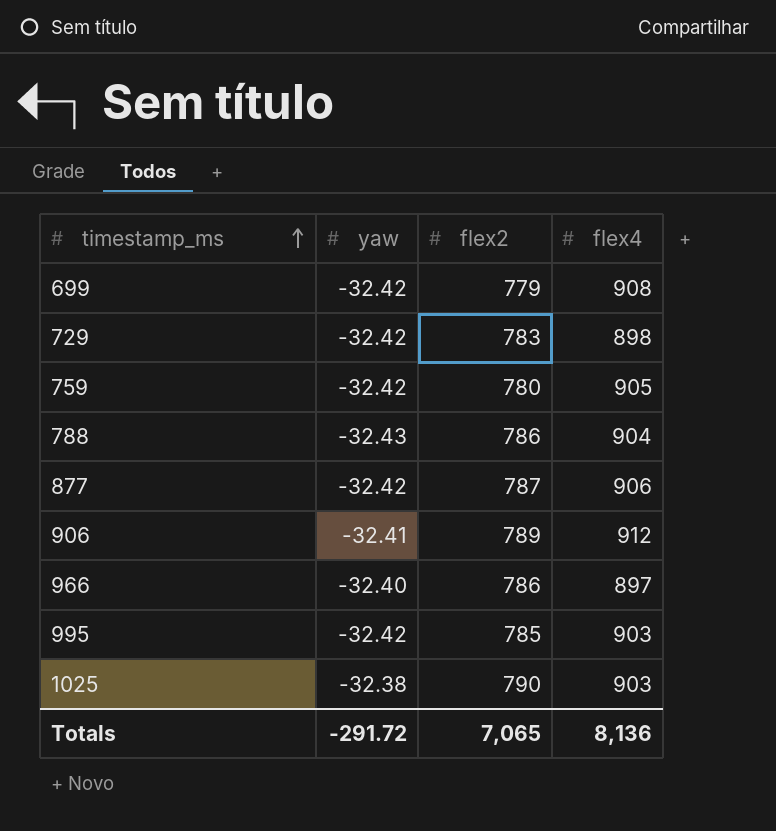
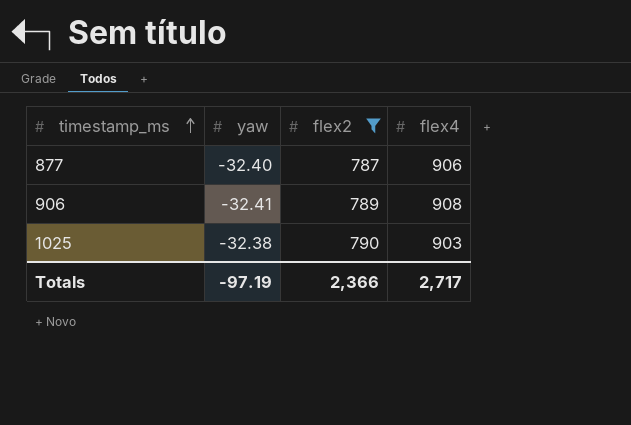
filter: none -> flex2 >= 787
877 | yaw: -32.42 -> -32.40
906 | flex4: 912 -> 908
Totals | yaw: -291.72 -> -97.19
Totals | flex2: 7,065 -> 2,366
Totals | flex4: 8,136 -> 2,717

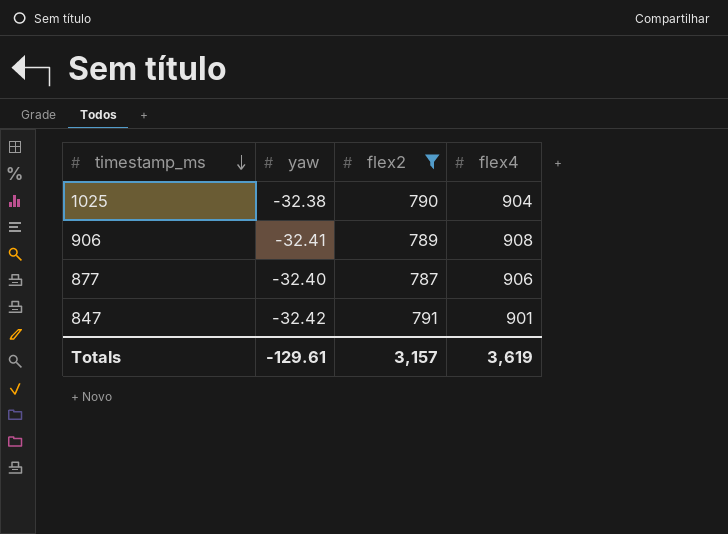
row order: timestamp_ms ascending -> timestamp_ms descending
1025 | flex4: 903 -> 904
row 847: none -> -32.42 | 791 | 901
Totals | yaw: -97.19 -> -129.61
Totals | flex2: 2,366 -> 3,157
Totals | flex4: 2,717 -> 3,619

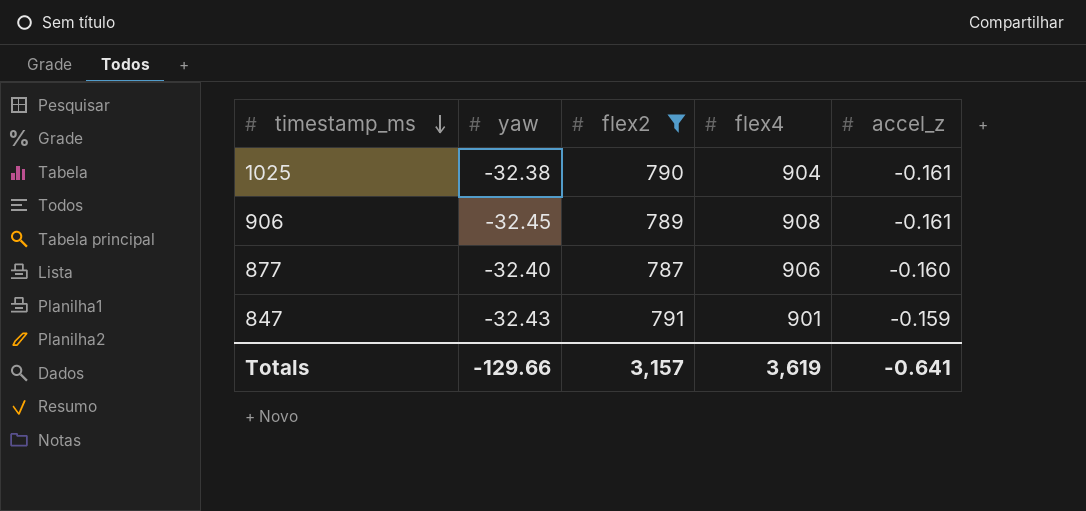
column accel_z | position: none -> 5
906 | yaw: -32.41 -> -32.45
847 | yaw: -32.42 -> -32.43
Totals | yaw: -129.61 -> -129.66

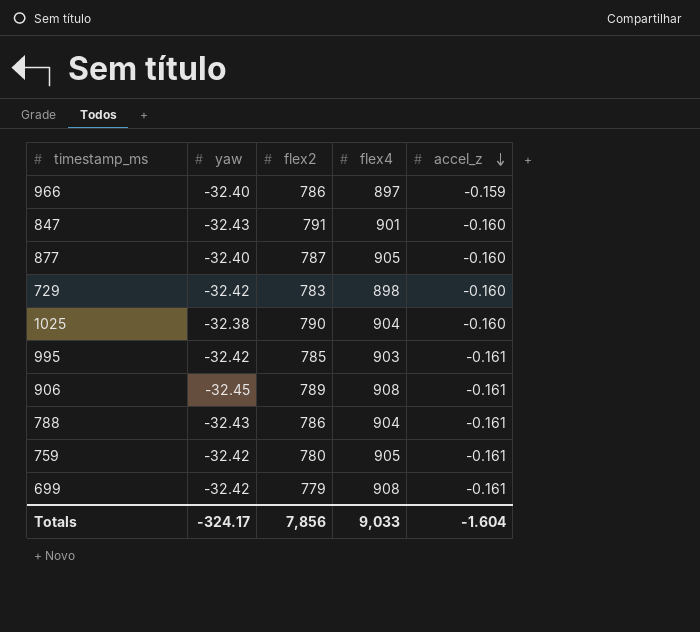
filter: flex2 >= 787 -> none
row order: timestamp_ms descending -> accel_z descending
847 | accel_z: -0.159 -> -0.160
877 | flex4: 906 -> 905
1025 | accel_z: -0.161 -> -0.160
Totals | yaw: -129.66 -> -324.17
Totals | flex2: 3,157 -> 7,856
Totals | flex4: 3,619 -> 9,033
Totals | accel_z: -0.641 -> -1.604

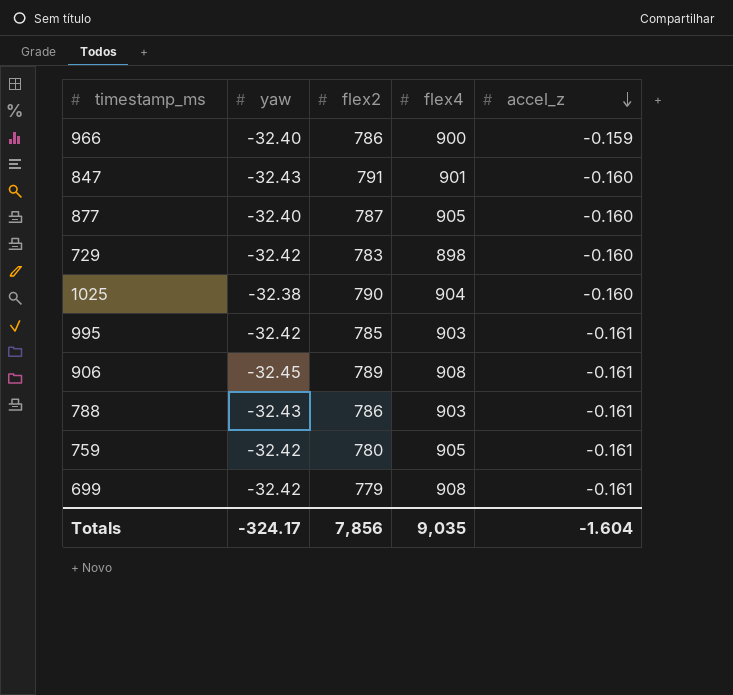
966 | flex4: 897 -> 900
788 | flex4: 904 -> 903
Totals | flex4: 9,033 -> 9,035

